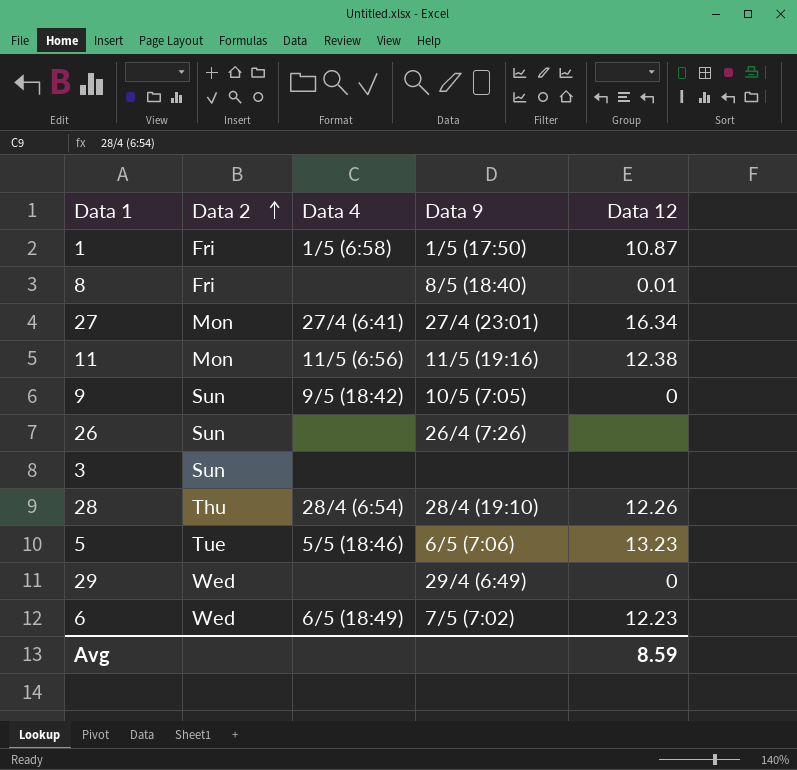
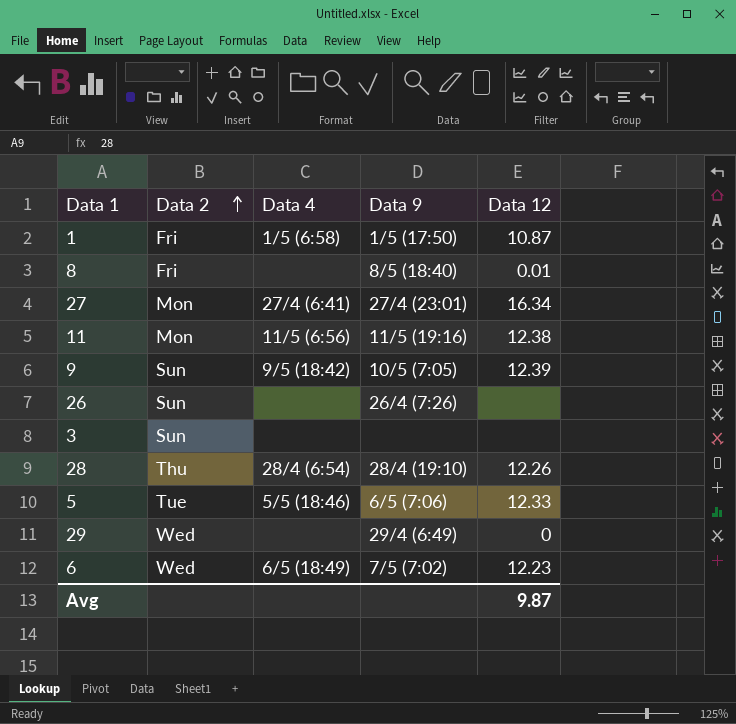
9 | Data 12: 0 -> 12.39
5 | Data 12: 13.23 -> 12.33
Avg | Data 12: 8.59 -> 9.87

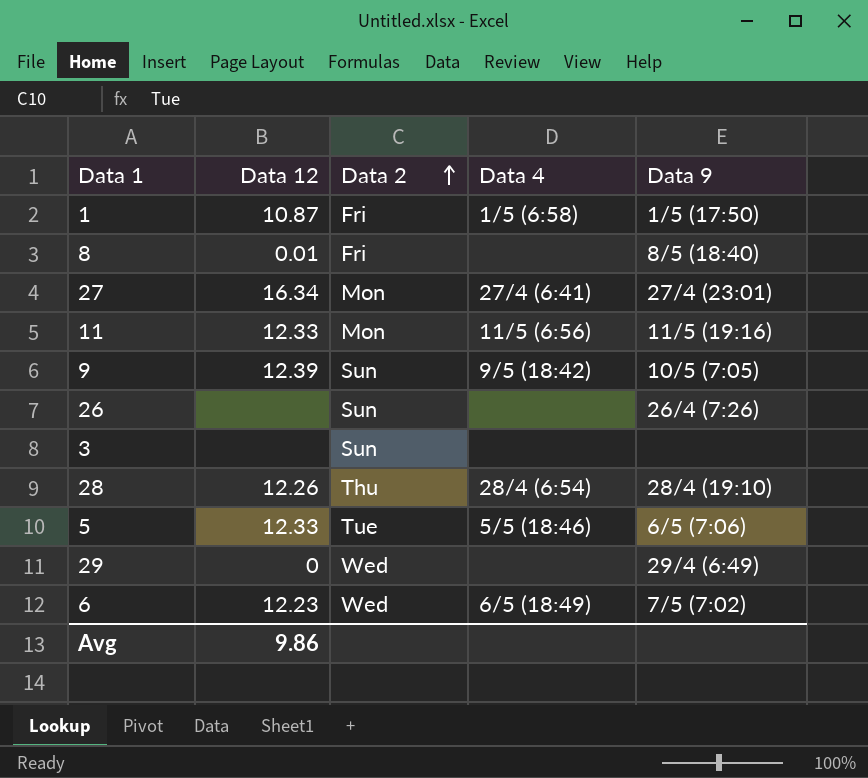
column Data 12 | position: 5 -> 2
11 | Data 12: 12.38 -> 12.33
Avg | Data 12: 9.87 -> 9.86

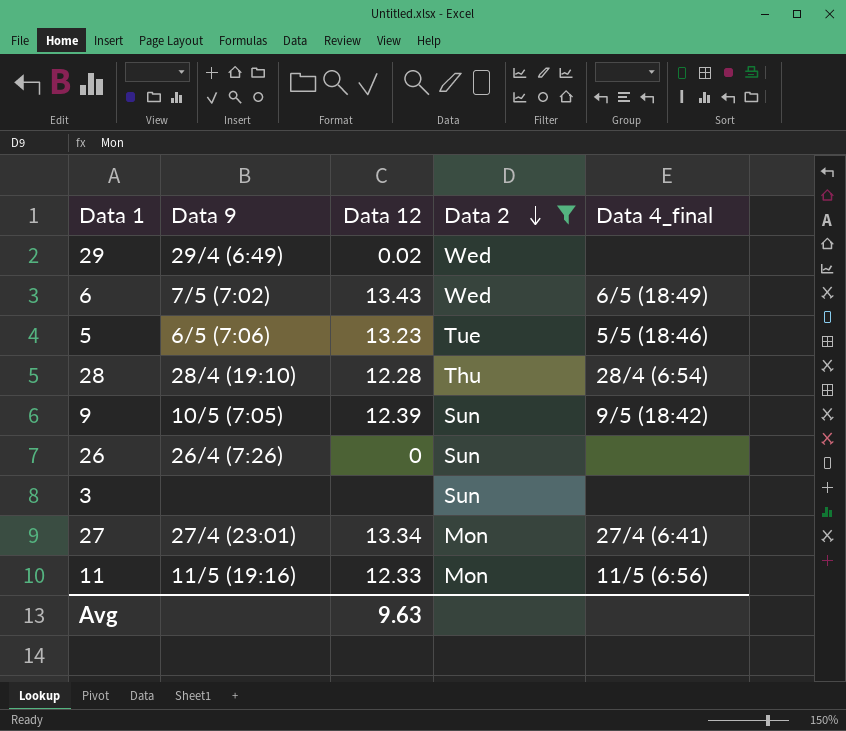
filter: none -> Data 2 != Fri
row order: Data 2 ascending -> Data 2 descending
column Data 9 | position: 5 -> 2
column name: Data 4 -> Data 4_final
29 | Data 12: 0 -> 0.02
6 | Data 12: 12.23 -> 13.43
5 | Data 12: 12.33 -> 13.23
28 | Data 12: 12.26 -> 12.28
26 | Data 12: none -> 0
27 | Data 12: 16.34 -> 13.34
Avg | Data 12: 9.86 -> 9.63

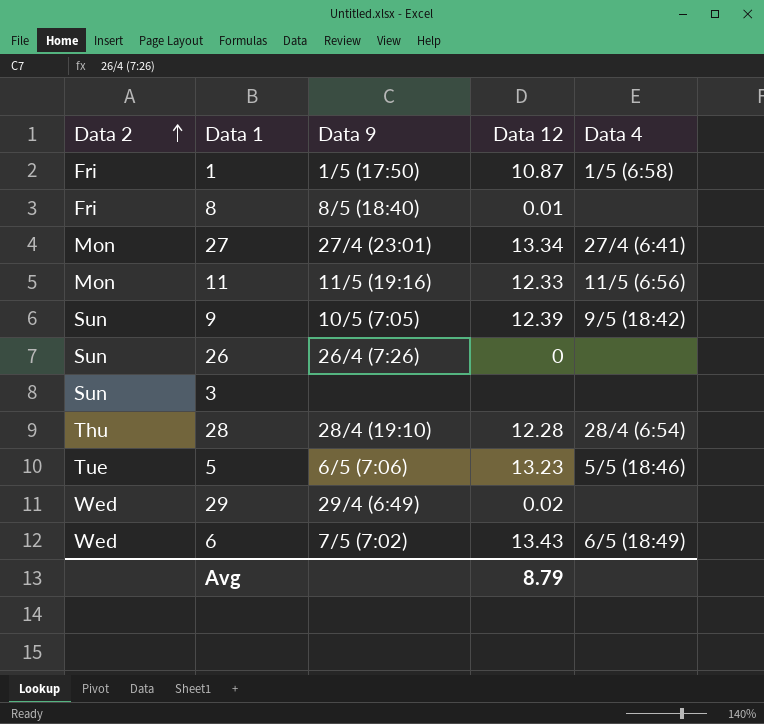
filter: Data 2 != Fri -> none
row order: Data 2 descending -> Data 2 ascending
column Data 2 | position: 4 -> 1
column name: Data 4_final -> Data 4
Avg | Data 12: 9.63 -> 8.79

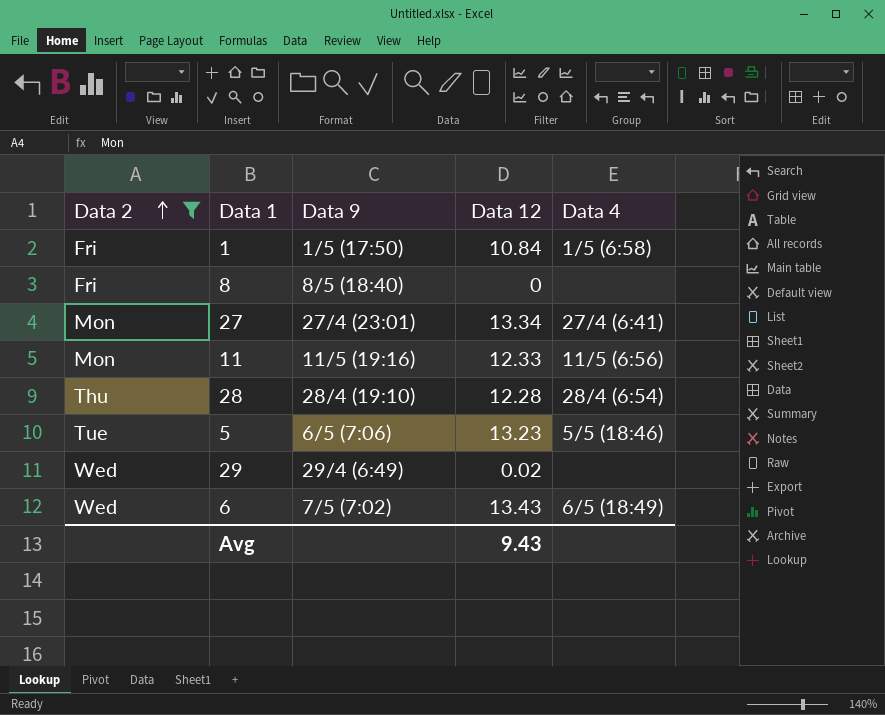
filter: none -> Data 2 != Sun
1 | Data 12: 10.87 -> 10.84
8 | Data 12: 0.01 -> 0
Avg | Data 12: 8.79 -> 9.43

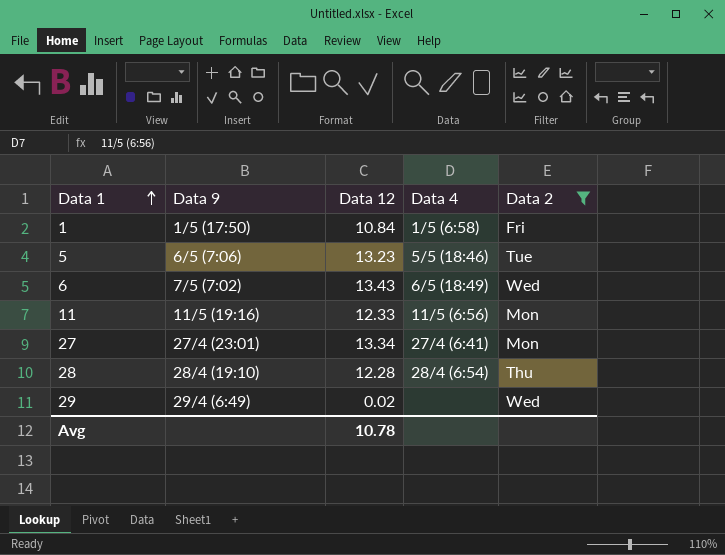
row order: Data 2 ascending -> Data 1 ascending
column Data 2 | position: 1 -> 5
row 8: Fri | 8/5 (18:40) | 0 | none -> none
Avg | Data 12: 9.43 -> 10.78

